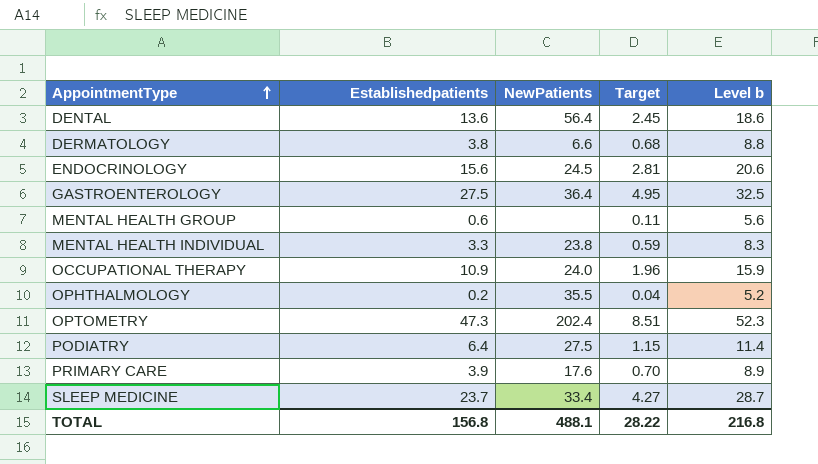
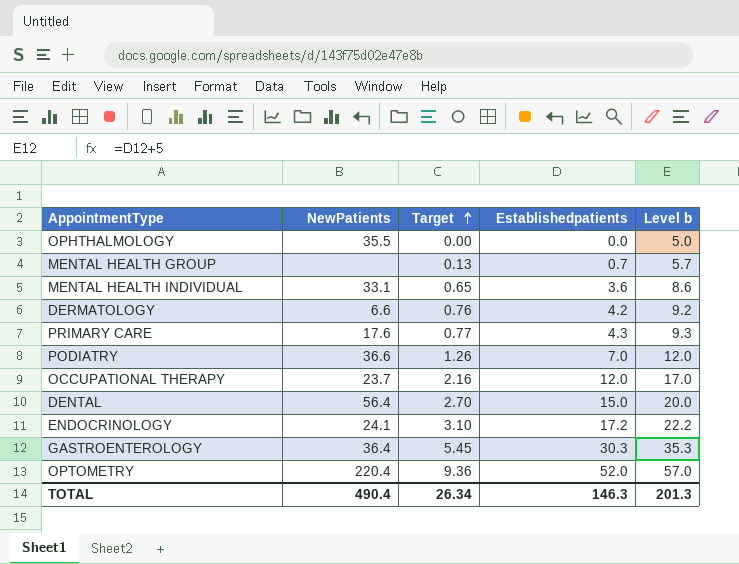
row order: AppointmentType ascending -> Target ascending
column Establishedpatients | position: 2 -> 4
row SLEEP MEDICINE: 23.7 | 33.4 | 4.27 | 28.7 -> none
OPHTHALMOLOGY | Target: 0.04 -> 0.00
OPHTHALMOLOGY | Establishedpatients: 0.2 -> 0.0
OPHTHALMOLOGY | Level b: 5.2 -> 5.0
MENTAL HEALTH GROUP | Target: 0.11 -> 0.13
MENTAL HEALTH GROUP | Establishedpatients: 0.6 -> 0.7
MENTAL HEALTH GROUP | Level b: 5.6 -> 5.7
MENTAL HEALTH INDIVIDUAL | NewPatients: 23.8 -> 33.1
MENTAL HEALTH INDIVIDUAL | Target: 0.59 -> 0.65
MENTAL HEALTH INDIVIDUAL | Establishedpatients: 3.3 -> 3.6
MENTAL HEALTH INDIVIDUAL | Level b: 8.3 -> 8.6
DERMATOLOGY | Target: 0.68 -> 0.76
DERMATOLOGY | Establishedpatients: 3.8 -> 4.2
DERMATOLOGY | Level b: 8.8 -> 9.2
PRIMARY CARE | Target: 0.70 -> 0.77
PRIMARY CARE | Establishedpatients: 3.9 -> 4.3
PRIMARY CARE | Level b: 8.9 -> 9.3
PODIATRY | NewPatients: 27.5 -> 36.6
PODIATRY | Target: 1.15 -> 1.26
PODIATRY | Establishedpatients: 6.4 -> 7.0
PODIATRY | Level b: 11.4 -> 12.0
OCCUPATIONAL THERAPY | NewPatients: 24.0 -> 23.7
OCCUPATIONAL THERAPY | Target: 1.96 -> 2.16
OCCUPATIONAL THERAPY | Establishedpatients: 10.9 -> 12.0
OCCUPATIONAL THERAPY | Level b: 15.9 -> 17.0
DENTAL | Target: 2.45 -> 2.70
DENTAL | Establishedpatients: 13.6 -> 15.0
DENTAL | Level b: 18.6 -> 20.0
ENDOCRINOLOGY | NewPatients: 24.5 -> 24.1
ENDOCRINOLOGY | Target: 2.81 -> 3.10
ENDOCRINOLOGY | Establishedpatients: 15.6 -> 17.2
ENDOCRINOLOGY | Level b: 20.6 -> 22.2
GASTROENTEROLOGY | Target: 4.95 -> 5.45
GASTROENTEROLOGY | Establishedpatients: 27.5 -> 30.3
GASTROENTEROLOGY | Level b: 32.5 -> 35.3
OPTOMETRY | NewPatients: 202.4 -> 220.4
OPTOMETRY | Target: 8.51 -> 9.36
OPTOMETRY | Establishedpatients: 47.3 -> 52.0
OPTOMETRY | Level b: 52.3 -> 57.0
TOTAL | NewPatients: 488.1 -> 490.4
TOTAL | Target: 28.22 -> 26.34
TOTAL | Establishedpatients: 156.8 -> 146.3
TOTAL | Level b: 216.8 -> 201.3

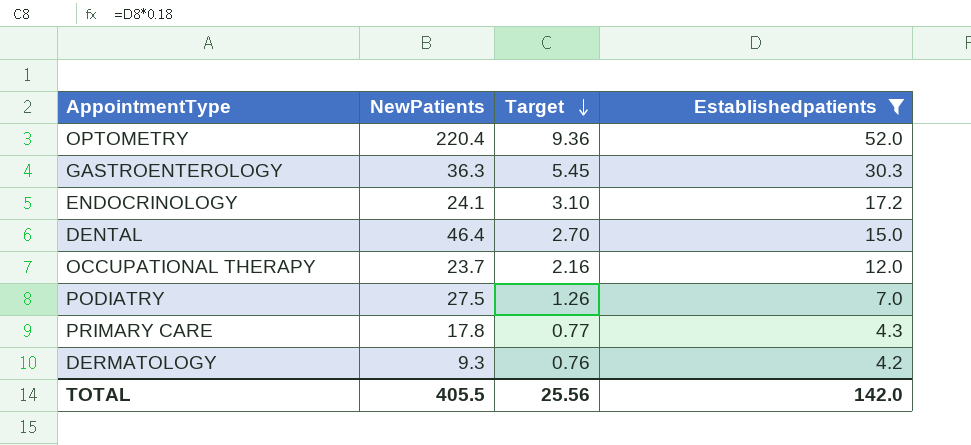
filter: none -> Establishedpatients >= 4.2
row order: Target ascending -> Target descending
column Level b | formula: [Establishedpatients] + 5 -> none
GASTROENTEROLOGY | NewPatients: 36.4 -> 36.3
DENTAL | NewPatients: 56.4 -> 46.4
PODIATRY | NewPatients: 36.6 -> 27.5
PRIMARY CARE | NewPatients: 17.6 -> 17.8
DERMATOLOGY | NewPatients: 6.6 -> 9.3
TOTAL | NewPatients: 490.4 -> 405.5
TOTAL | Target: 26.34 -> 25.56
TOTAL | Establishedpatients: 146.3 -> 142.0

